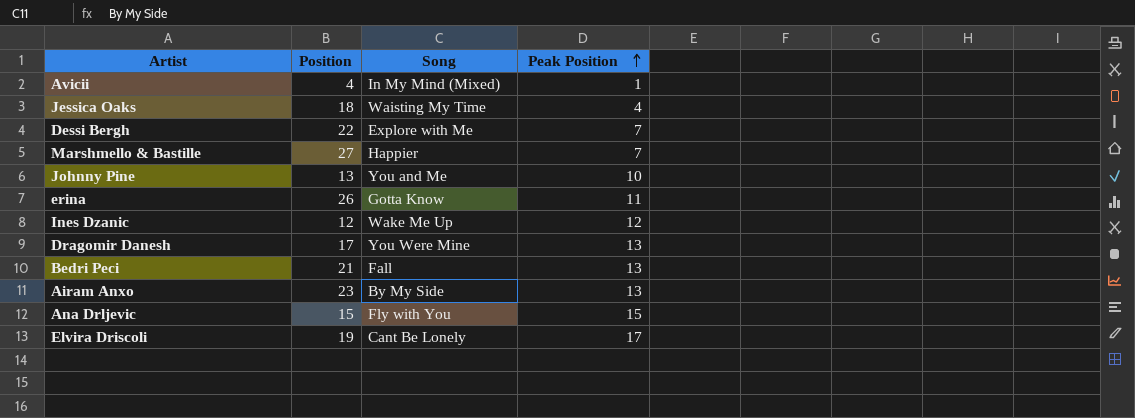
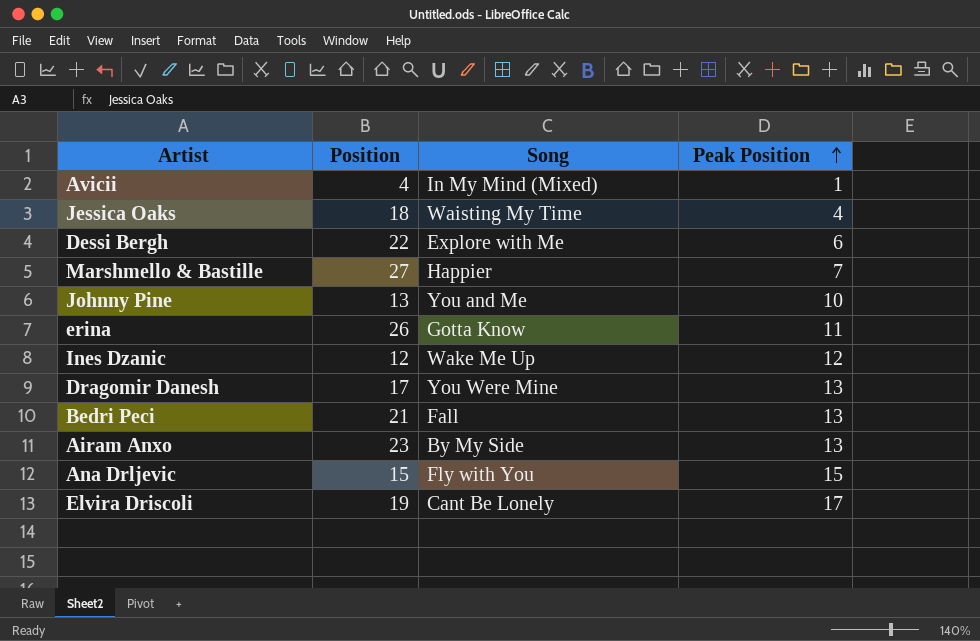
Dessi Bergh | Peak Position: 7 -> 6

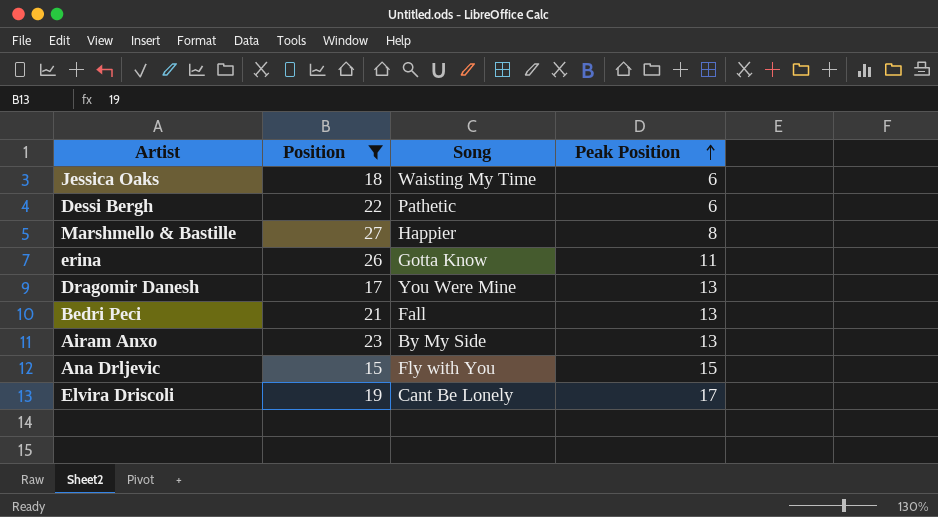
filter: none -> Position >= 15
Jessica Oaks | Peak Position: 4 -> 6
Dessi Bergh | Song: Explore with Me -> Pathetic
Marshmello & Bastille | Peak Position: 7 -> 8

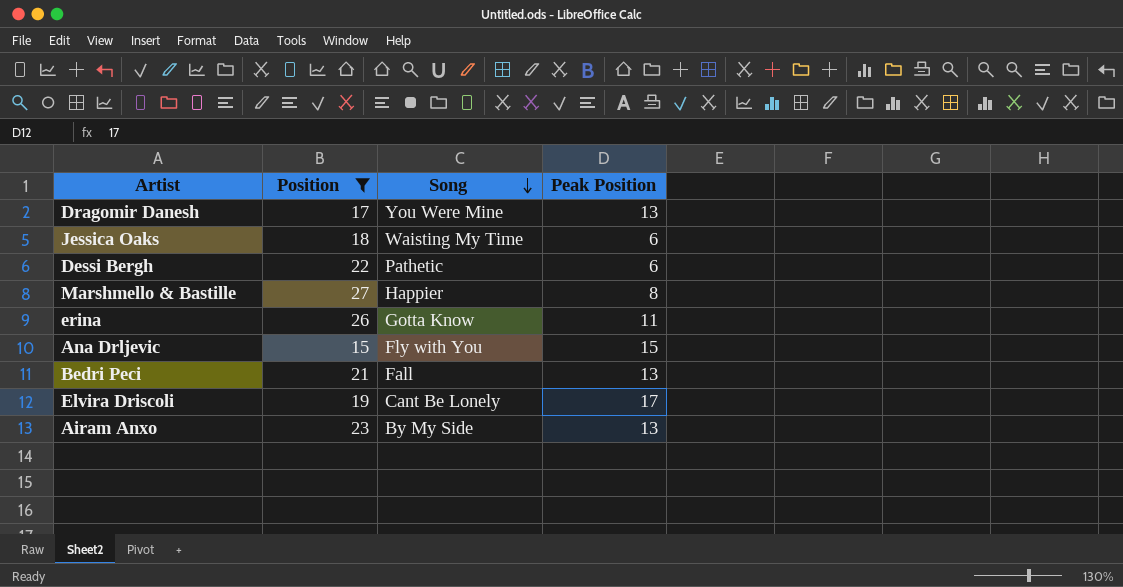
row order: Peak Position ascending -> Song descending

